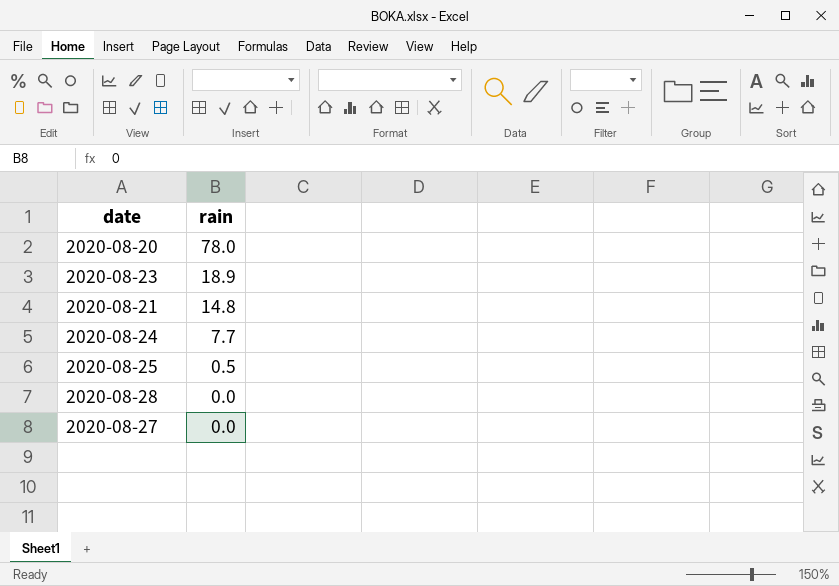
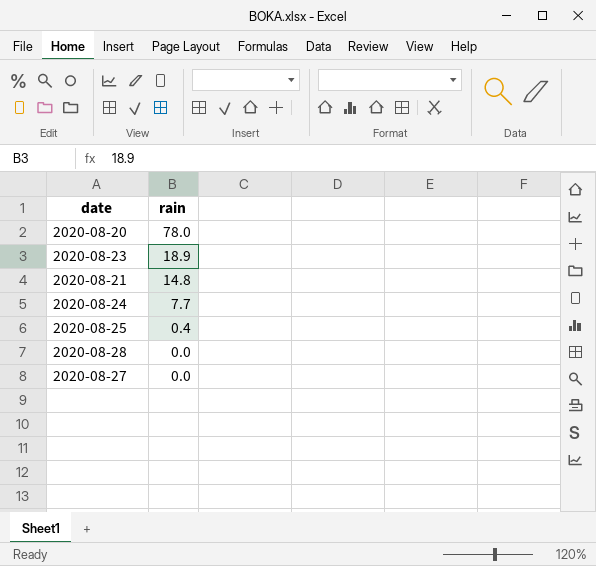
2020-08-25 | rain: 0.5 -> 0.4

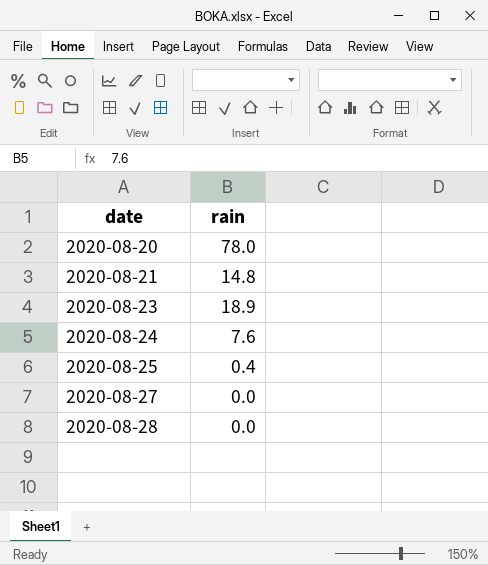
row order: rain descending -> date ascending
2020-08-24 | rain: 7.7 -> 7.6

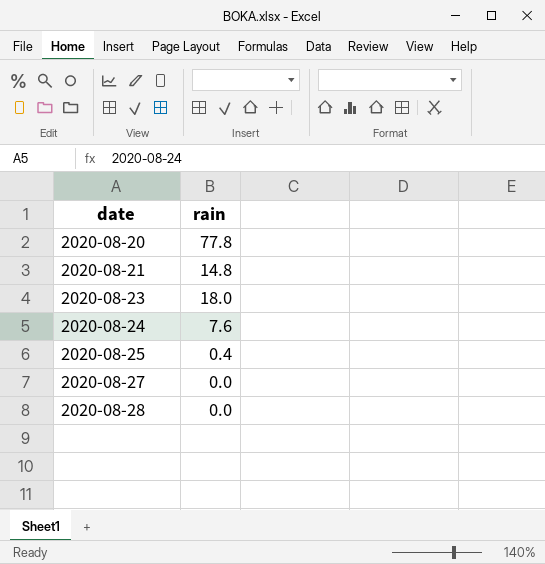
2020-08-20 | rain: 78.0 -> 77.8
2020-08-23 | rain: 18.9 -> 18.0

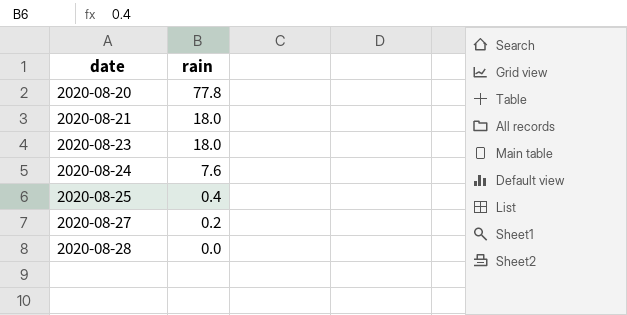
2020-08-21 | rain: 14.8 -> 18.0
2020-08-27 | rain: 0.0 -> 0.2

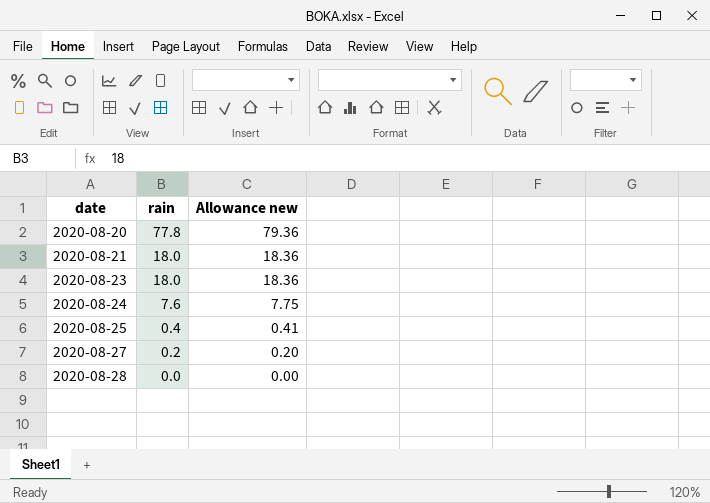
column Allowance new | formula: none -> [rain] * 1.02

